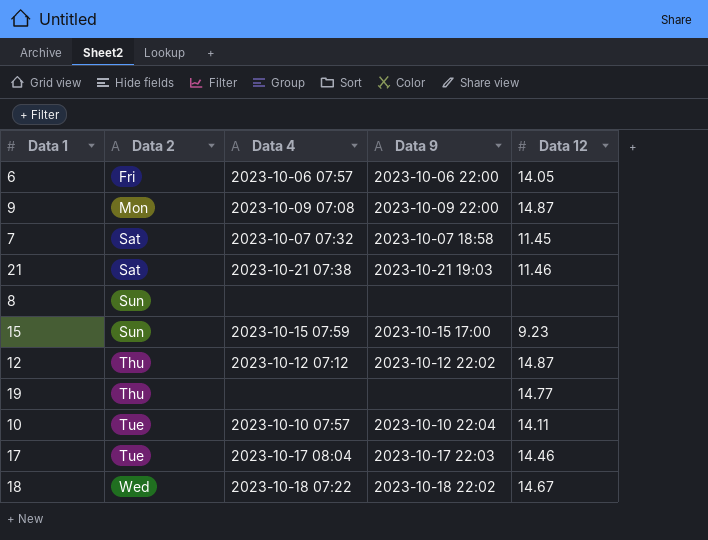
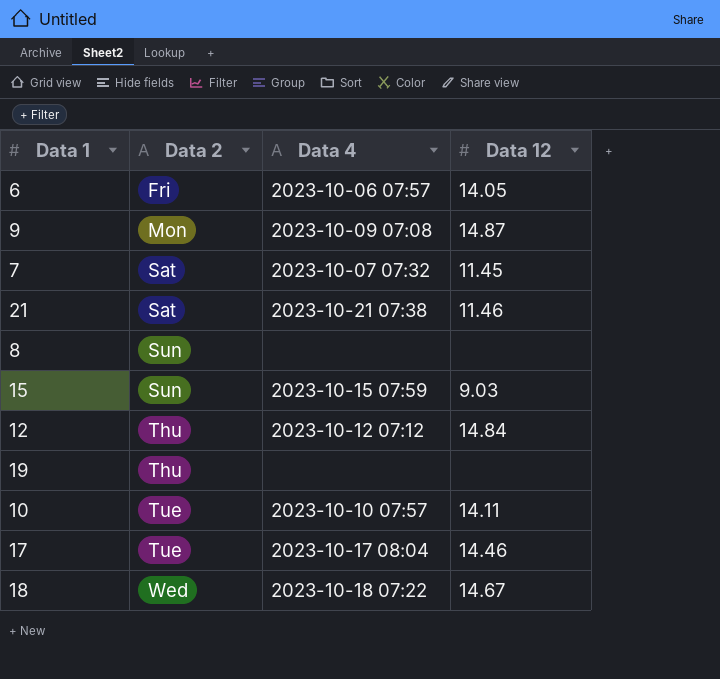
column Data 9 | position: 4 -> none
15 | Data 12: 9.23 -> 9.03
12 | Data 12: 14.87 -> 14.84
19 | Data 12: 14.77 -> none

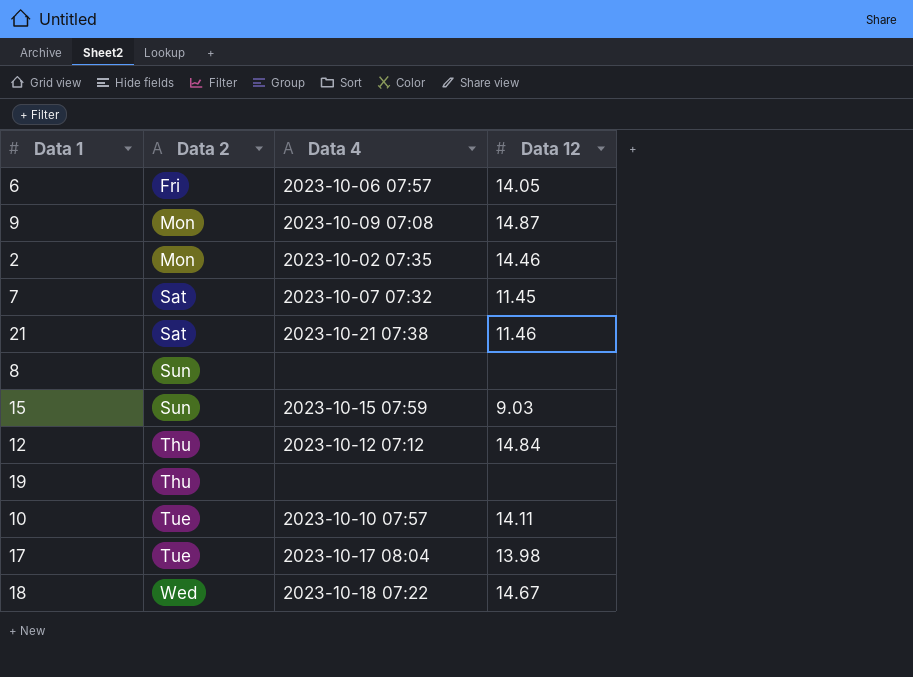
row 2: none -> Mon | 2023-10-02 07:35 | 14.46
17 | Data 12: 14.46 -> 13.98

